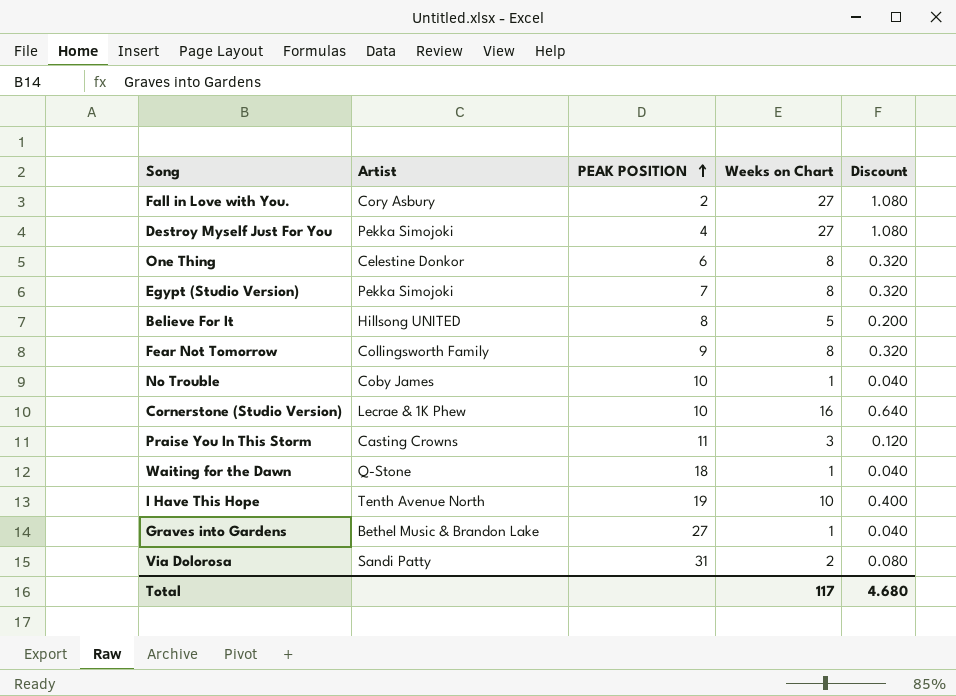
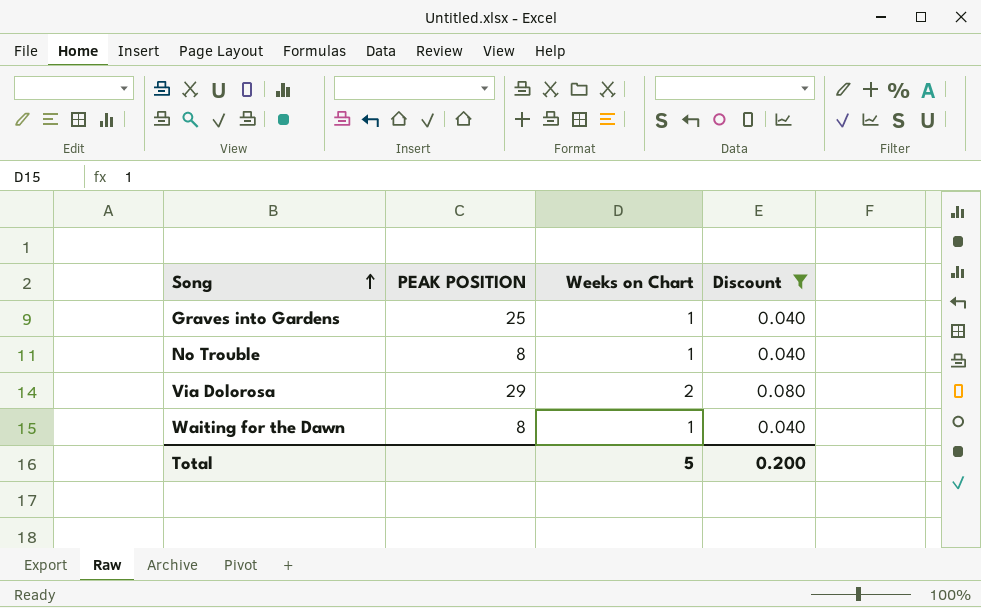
filter: none -> Discount <= 0.080
row order: PEAK POSITION ascending -> Song ascending
column Artist | position: 2 -> none
Graves into Gardens | PEAK POSITION: 27 -> 25
No Trouble | PEAK POSITION: 10 -> 8
Via Dolorosa | PEAK POSITION: 31 -> 29
Waiting for the Dawn | PEAK POSITION: 18 -> 8
Total | Weeks on Chart: 117 -> 5
Total | Discount: 4.680 -> 0.200

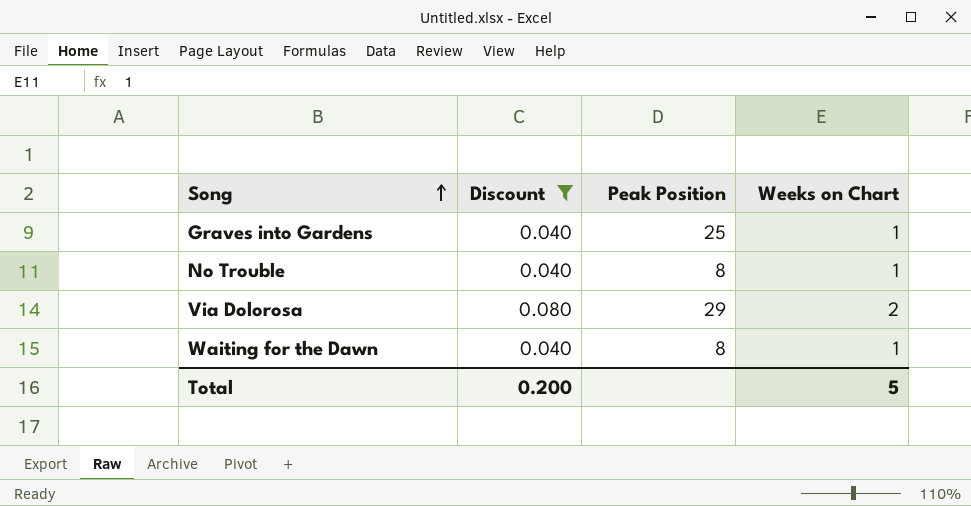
column Discount | position: 4 -> 2
column name: PEAK POSITION -> Peak Position

